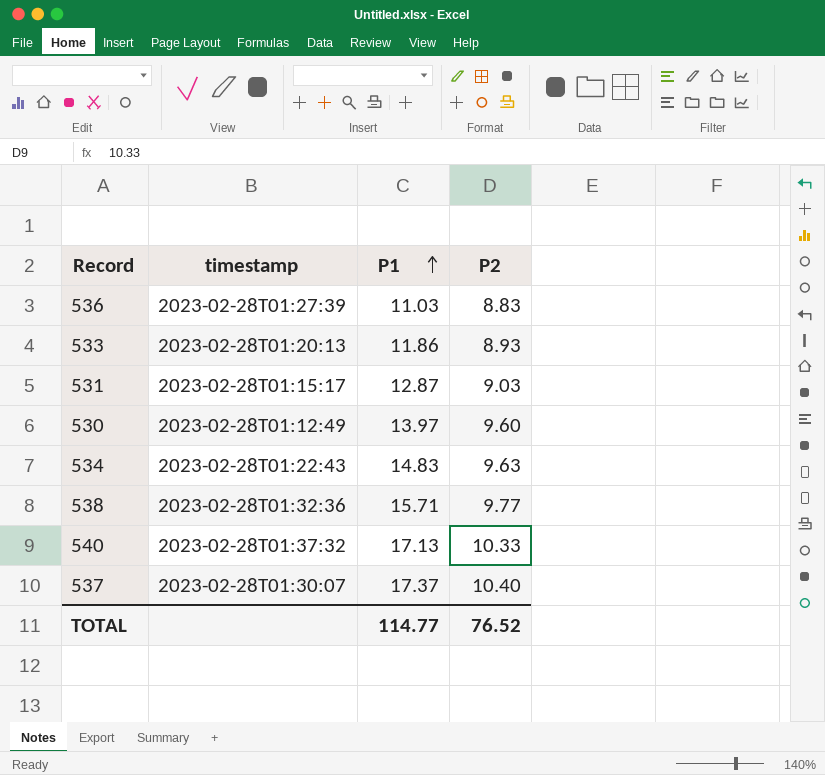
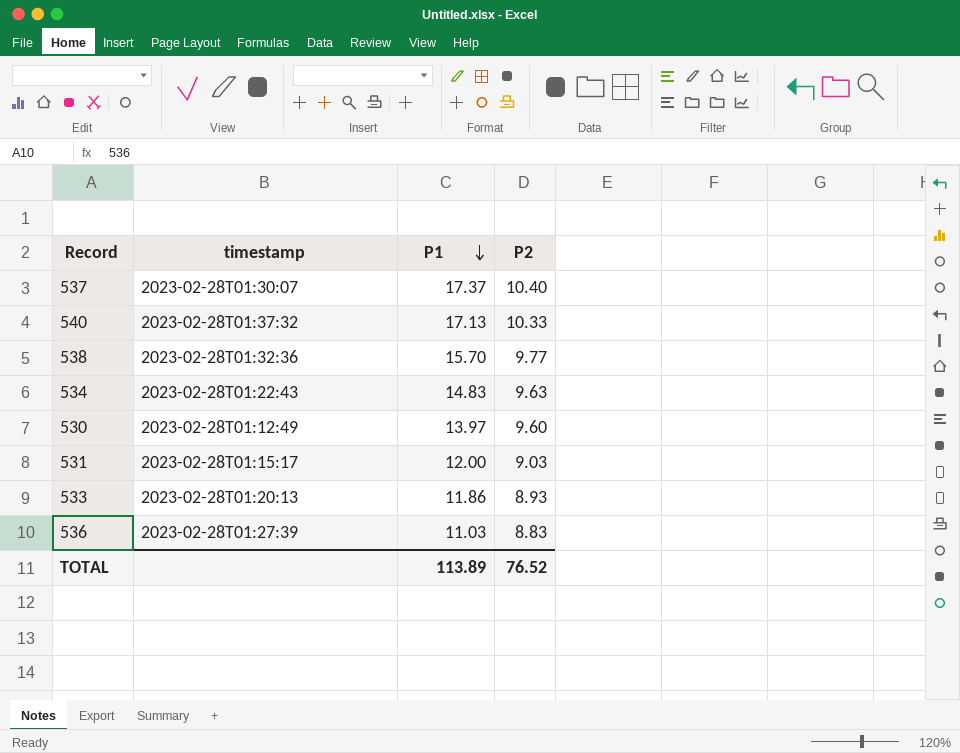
row order: P1 ascending -> P1 descending
538 | P1: 15.71 -> 15.70
531 | P1: 12.87 -> 12.00
TOTAL | P1: 114.77 -> 113.89

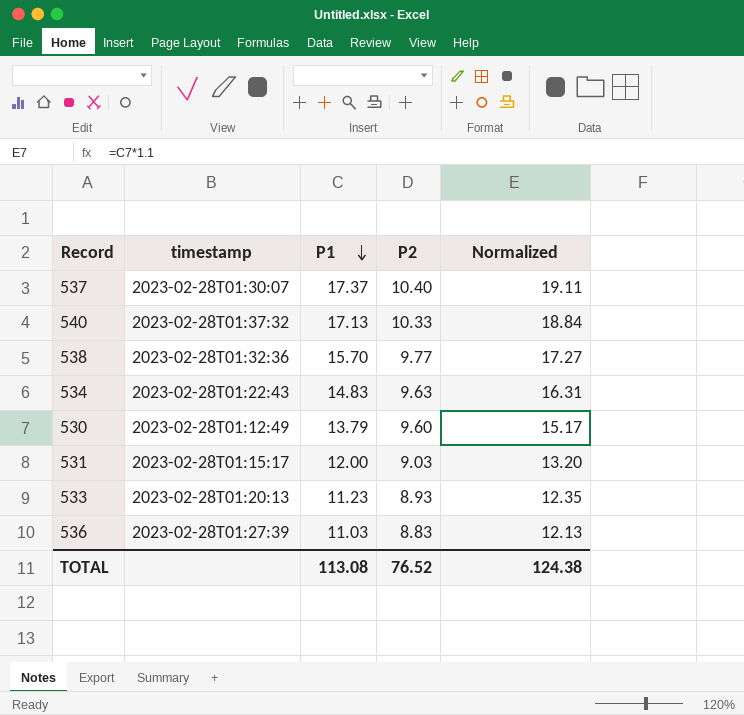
column Normalized | formula: none -> [P1] * 1.1
530 | P1: 13.97 -> 13.79
533 | P1: 11.86 -> 11.23
TOTAL | P1: 113.89 -> 113.08

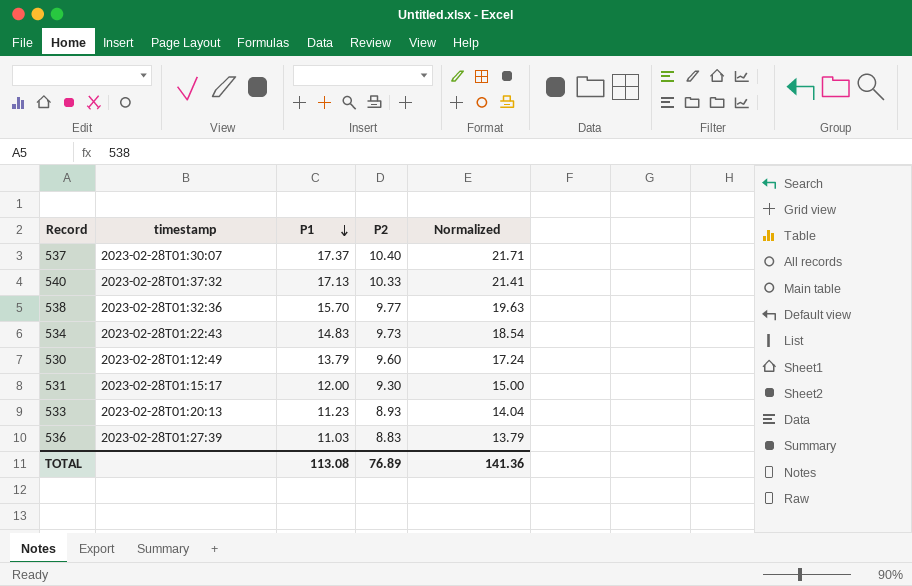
column Normalized | formula: [P1] * 1.1 -> [P1] * 1.25
534 | P2: 9.63 -> 9.73
531 | P2: 9.03 -> 9.30
TOTAL | P2: 76.52 -> 76.89
TOTAL | Normalized: 124.38 -> 141.36

